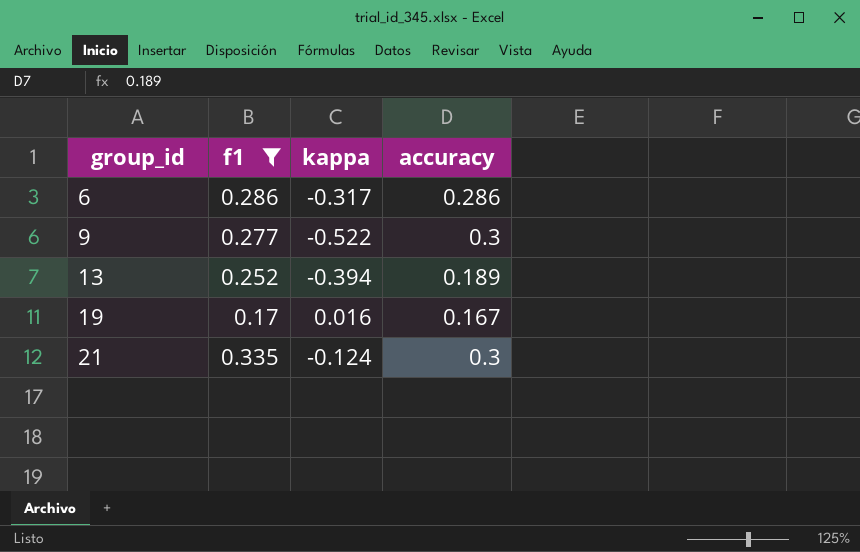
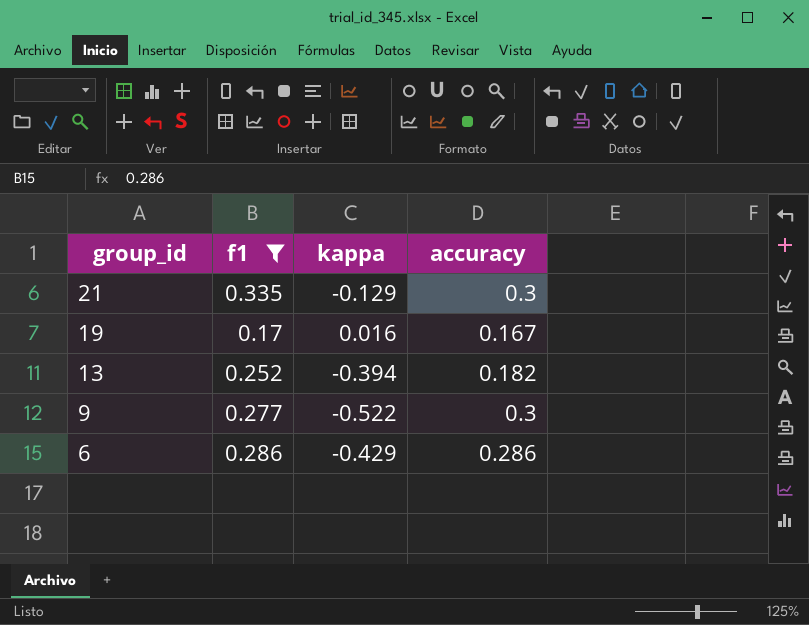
row order: group_id ascending -> group_id descending
21 | kappa: -0.124 -> -0.129
13 | accuracy: 0.189 -> 0.182
6 | kappa: -0.317 -> -0.429

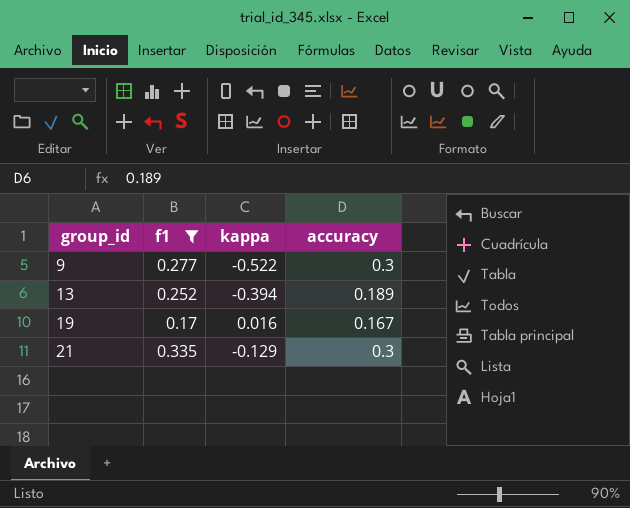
row order: group_id descending -> group_id ascending
row 6: 0.286 | -0.429 | 0.286 -> none
13 | accuracy: 0.182 -> 0.189

